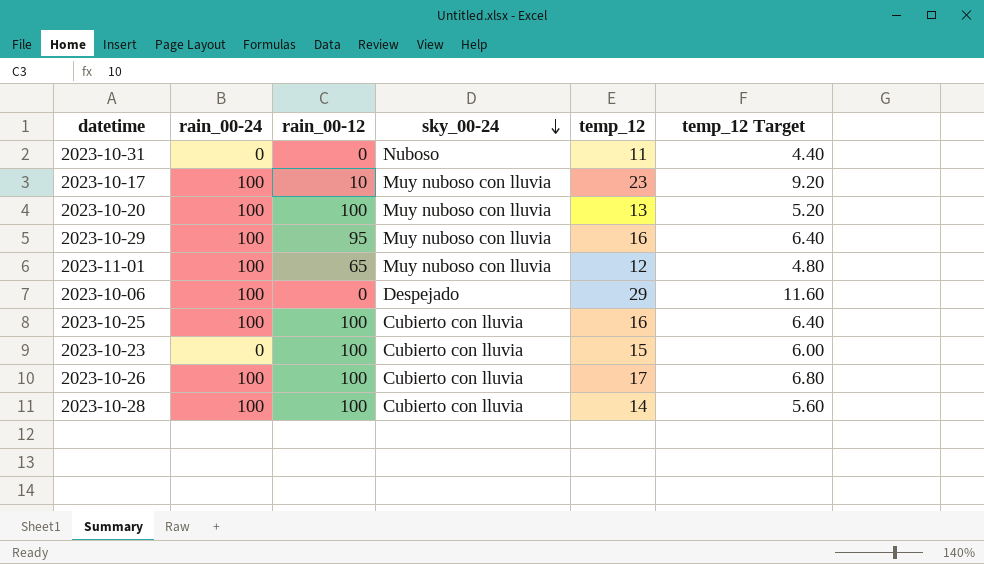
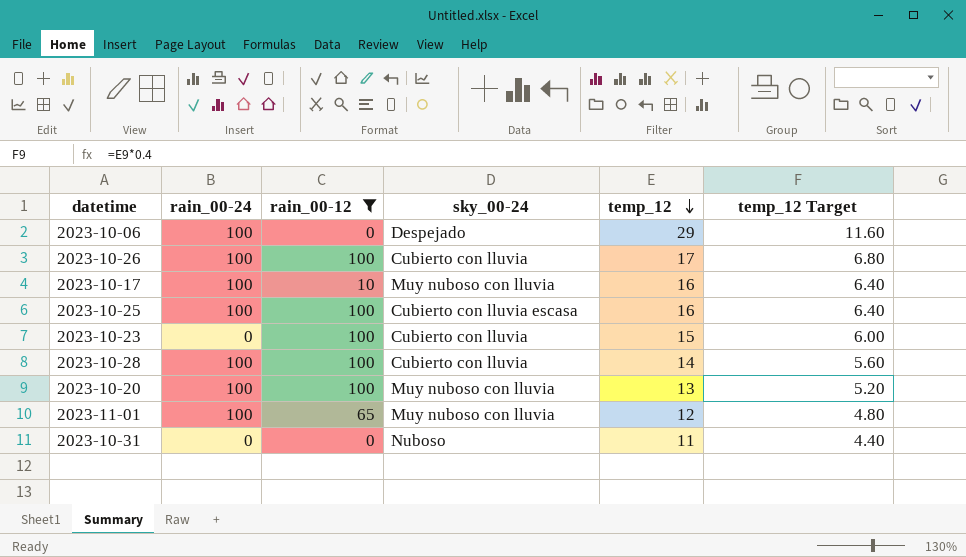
filter: none -> rain_00-12 != 95
row order: sky_00-24 descending -> temp_12 descending
2023-10-17 | temp_12: 23 -> 16
2023-10-17 | temp_12 Target: 9.20 -> 6.40
2023-10-25 | sky_00-24: Cubierto con lluvia -> Cubierto con lluvia escasa

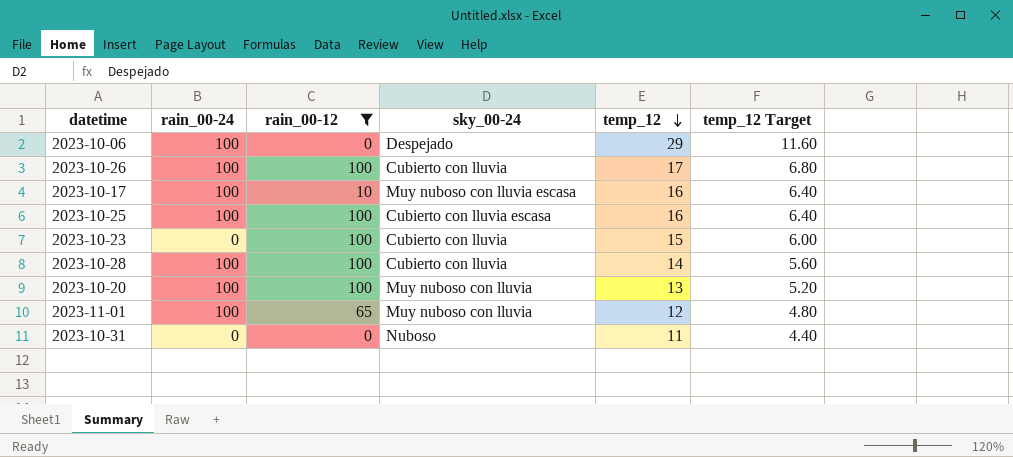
2023-10-17 | sky_00-24: Muy nuboso con lluvia -> Muy nuboso con lluvia escasa

